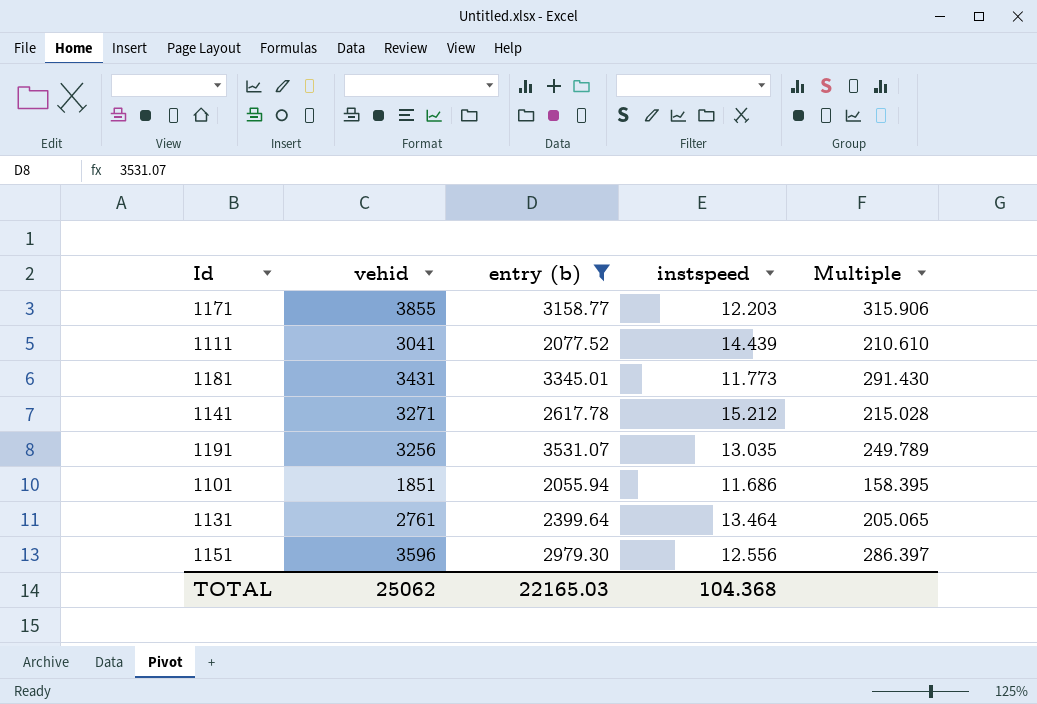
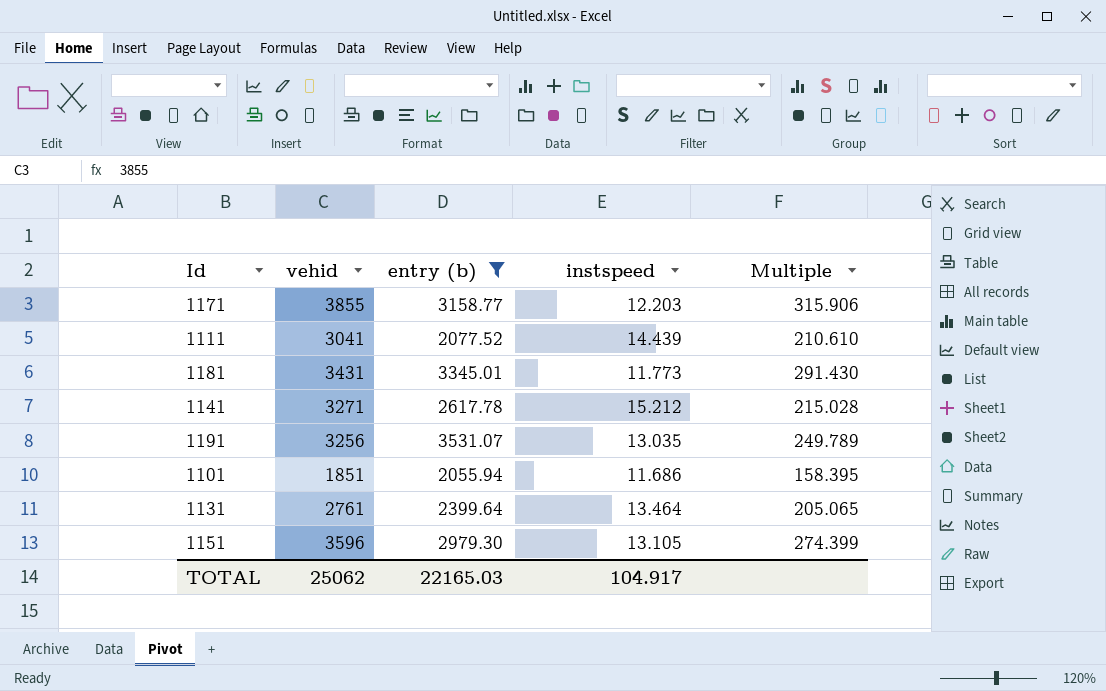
1151 | instspeed: 12.556 -> 13.105
1151 | Multiple: 286.397 -> 274.399
TOTAL | instspeed: 104.368 -> 104.917

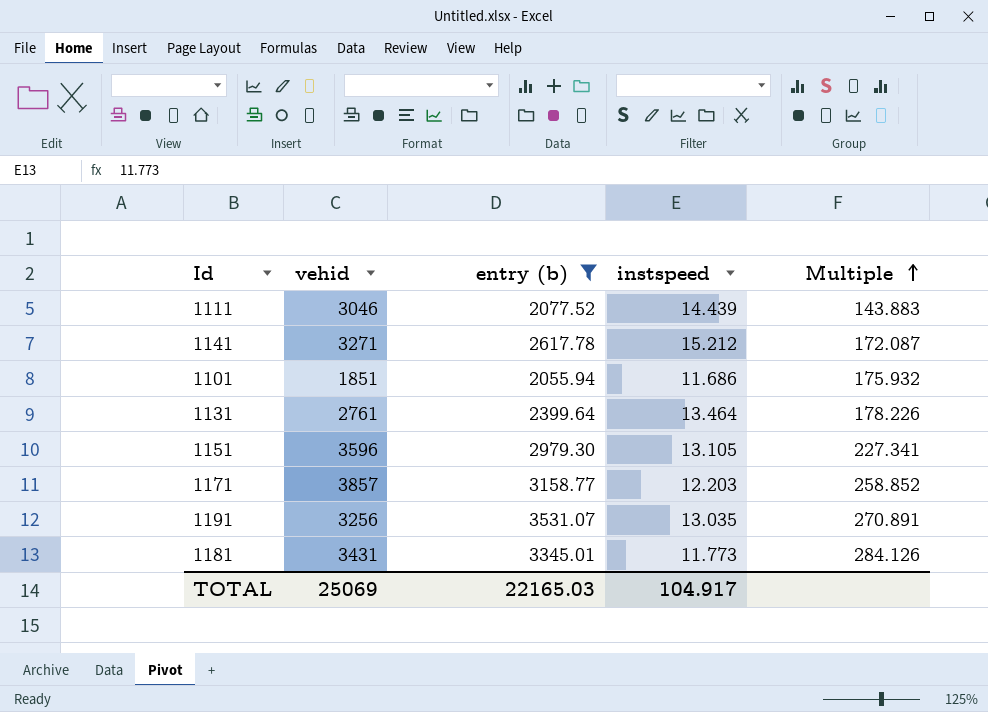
row order: none -> Multiple ascending
column Multiple | formula: [vehid] / [instspeed] -> [entry (b)] / [instspeed]
1111 | vehid: 3041 -> 3046
1171 | vehid: 3855 -> 3857
TOTAL | vehid: 25062 -> 25069

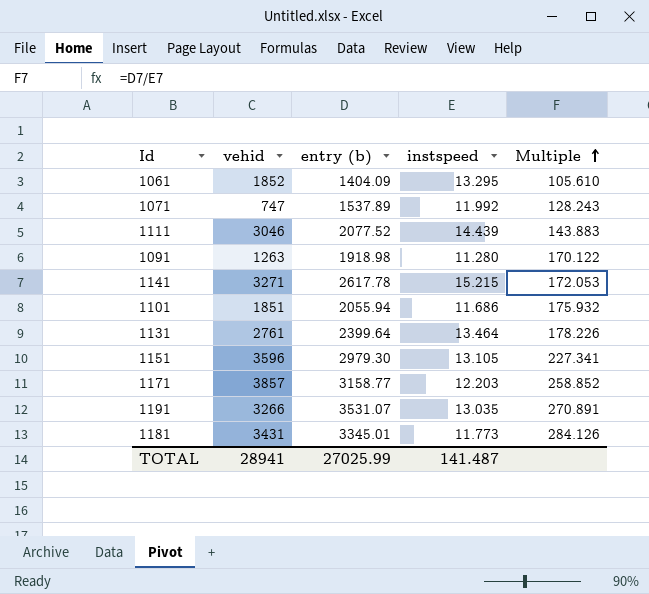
filter: entry (b) >= 2055.94 -> none
1141 | instspeed: 15.212 -> 15.215
1141 | Multiple: 172.087 -> 172.053
1191 | vehid: 3256 -> 3266
TOTAL | vehid: 25069 -> 28941
TOTAL | entry (b): 22165.03 -> 27025.99
TOTAL | instspeed: 104.917 -> 141.487

